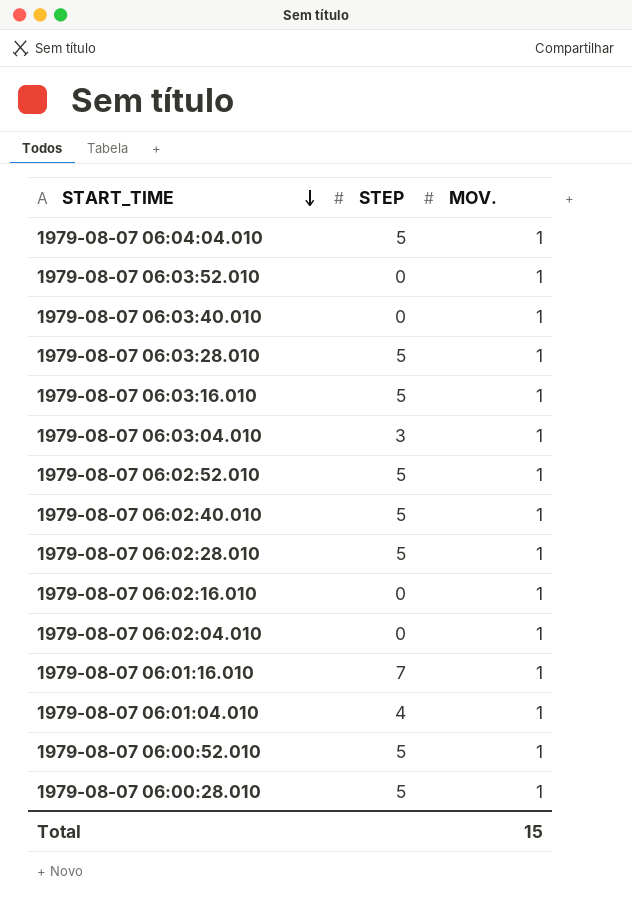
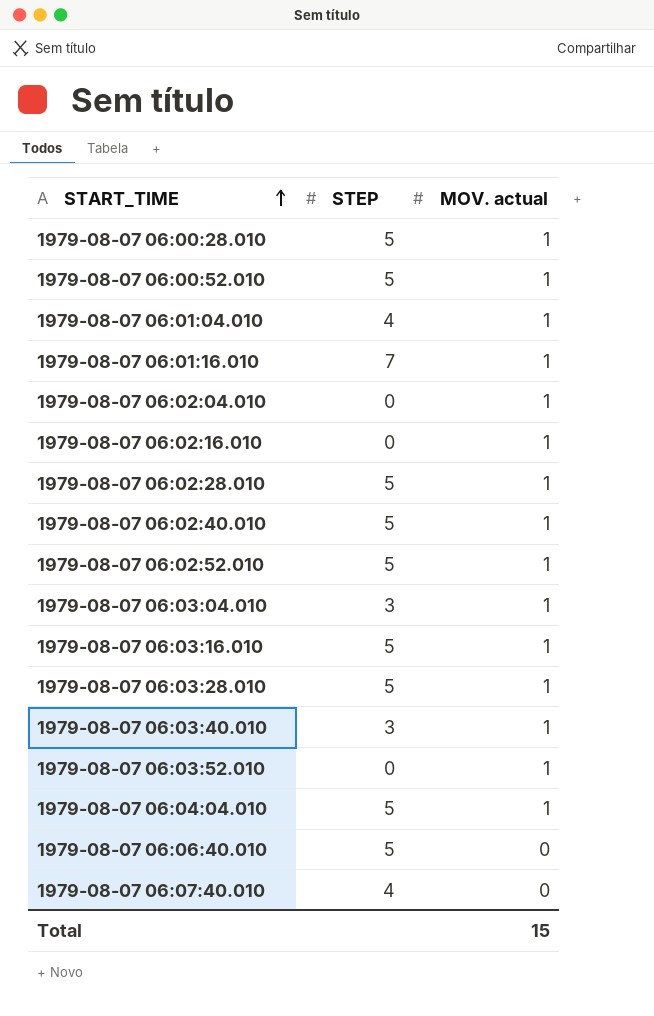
row order: START_TIME descending -> START_TIME ascending
column name: MOV. -> MOV. actual
1979-08-07 06:03:40.010 | STEP: 0 -> 3
row 1979-08-07 06:06:40.010: none -> 5 | 0
row 1979-08-07 06:07:40.010: none -> 4 | 0

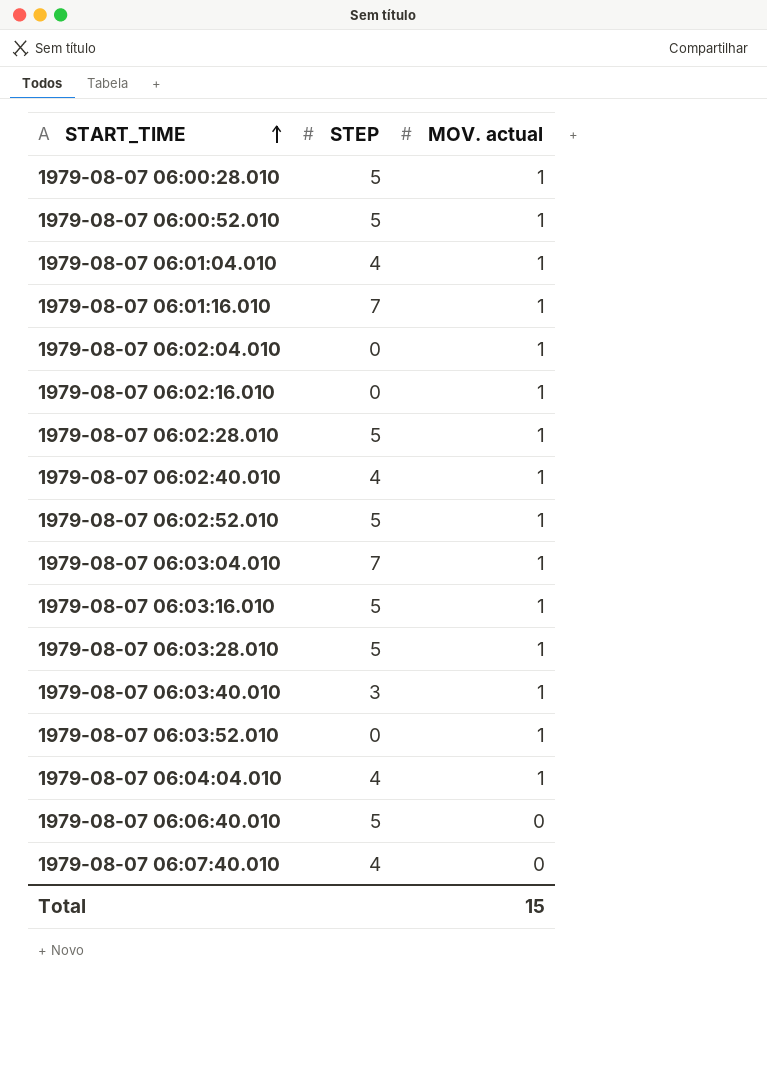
1979-08-07 06:02:40.010 | STEP: 5 -> 4
1979-08-07 06:03:04.010 | STEP: 3 -> 7
1979-08-07 06:04:04.010 | STEP: 5 -> 4

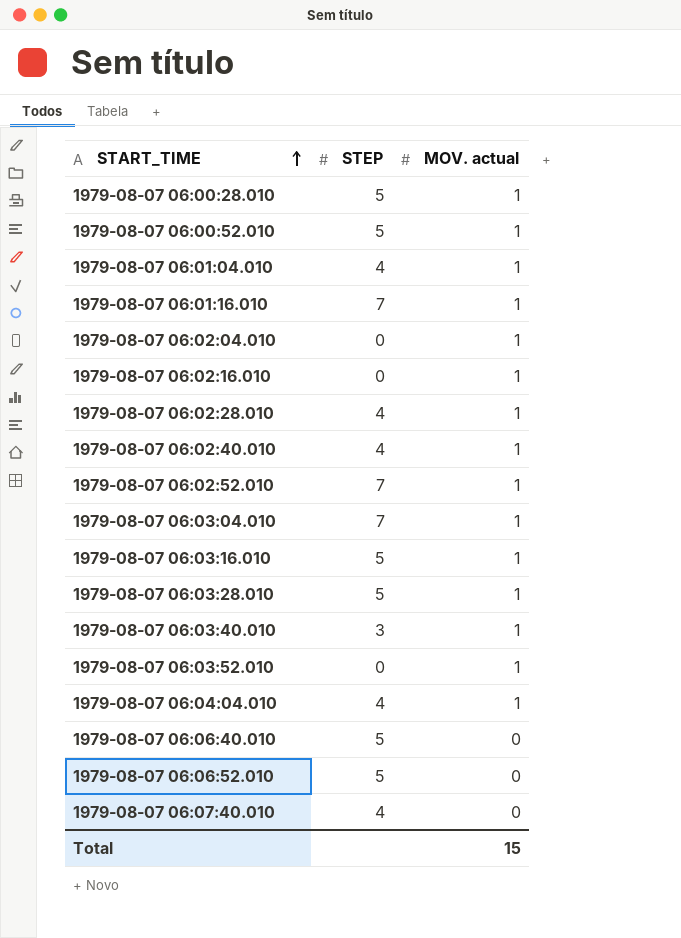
1979-08-07 06:02:28.010 | STEP: 5 -> 4
1979-08-07 06:02:52.010 | STEP: 5 -> 7
row 1979-08-07 06:06:52.010: none -> 5 | 0

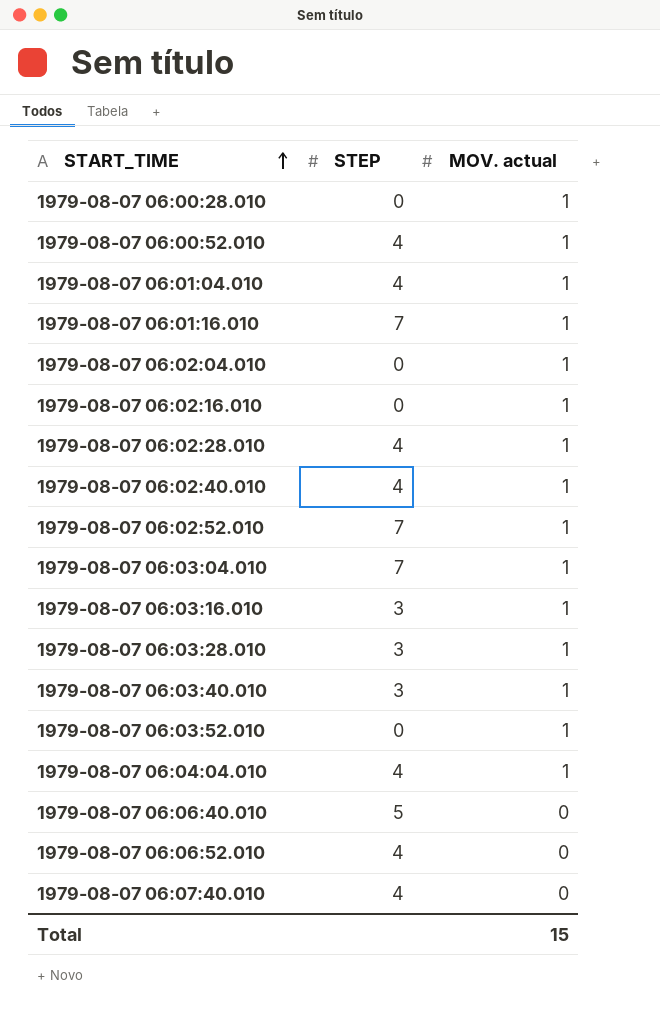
1979-08-07 06:00:28.010 | STEP: 5 -> 0
1979-08-07 06:00:52.010 | STEP: 5 -> 4
1979-08-07 06:03:16.010 | STEP: 5 -> 3
1979-08-07 06:03:28.010 | STEP: 5 -> 3
1979-08-07 06:06:52.010 | STEP: 5 -> 4

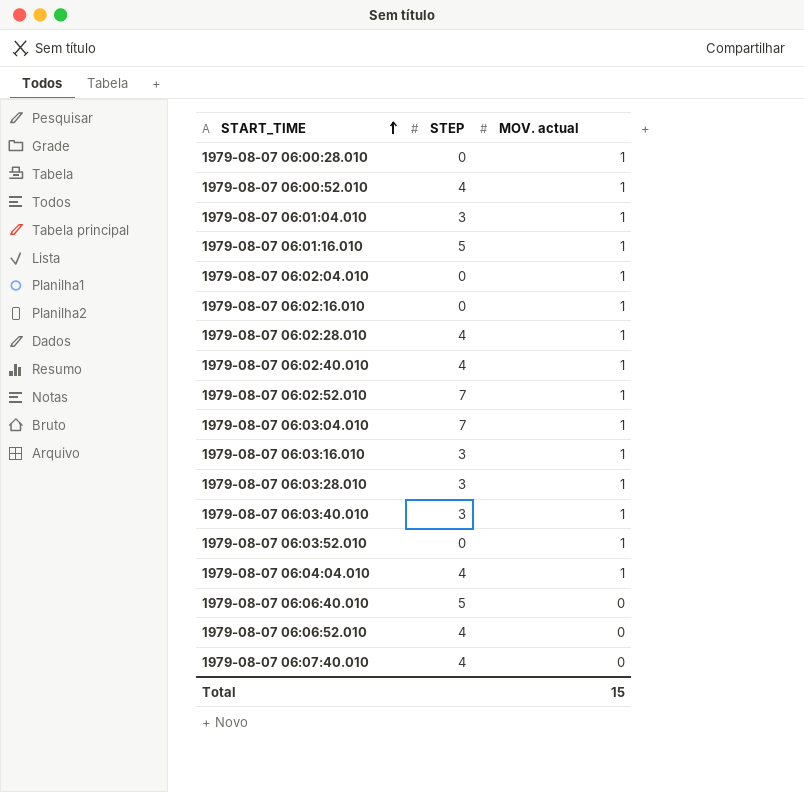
1979-08-07 06:01:04.010 | STEP: 4 -> 3
1979-08-07 06:01:16.010 | STEP: 7 -> 5

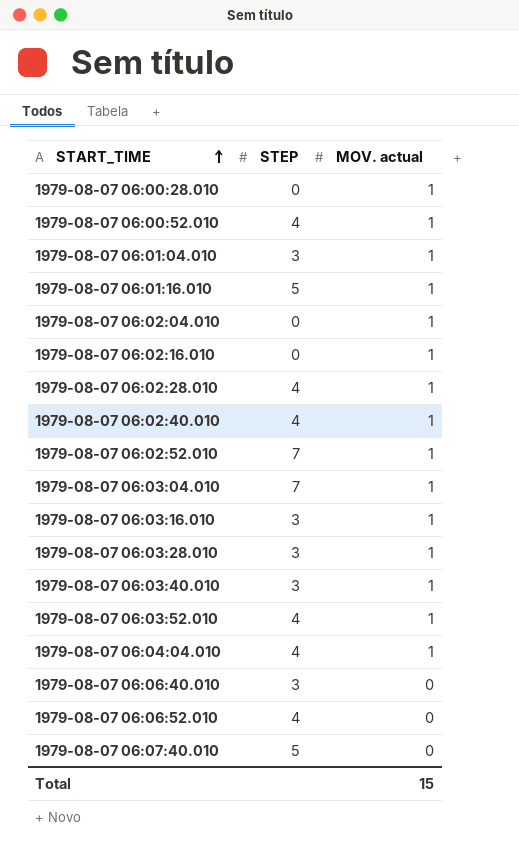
1979-08-07 06:03:52.010 | STEP: 0 -> 4
1979-08-07 06:06:40.010 | STEP: 5 -> 3
1979-08-07 06:07:40.010 | STEP: 4 -> 5

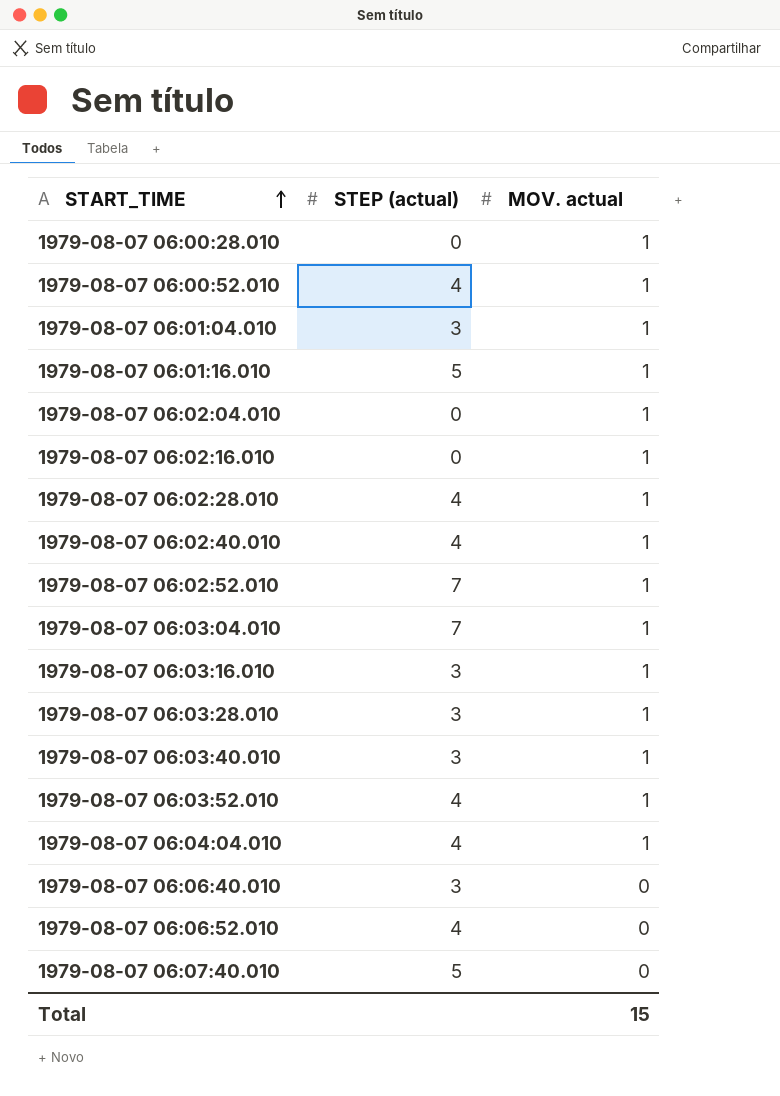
column name: STEP -> STEP (actual)

